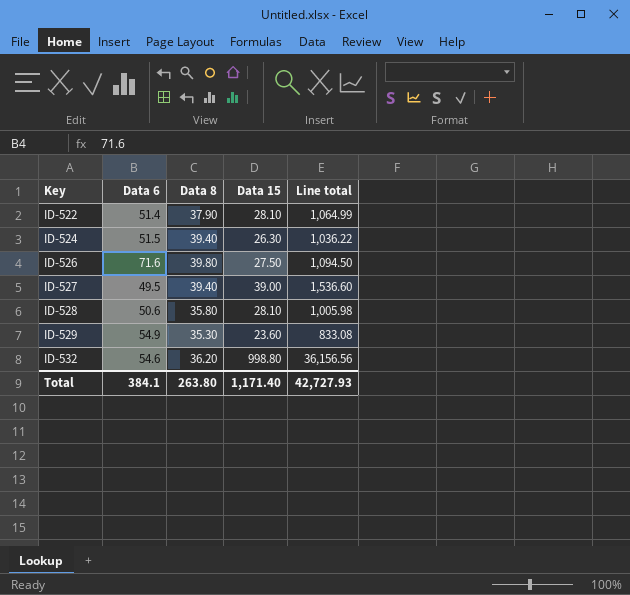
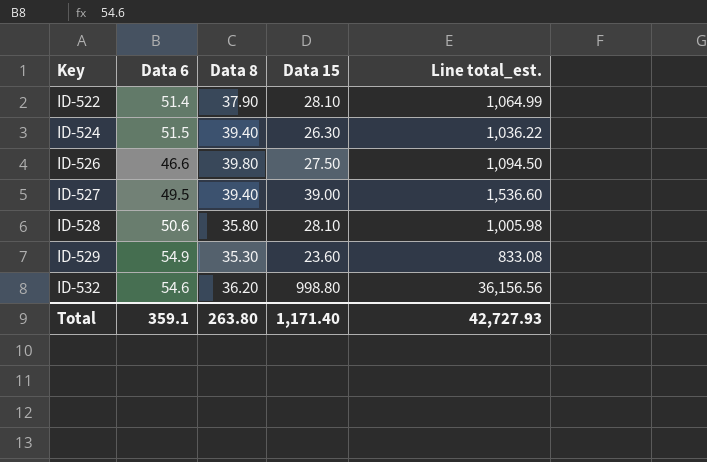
column name: Line total -> Line total_est.
ID-526 | Data 6: 71.6 -> 46.6
Total | Data 6: 384.1 -> 359.1

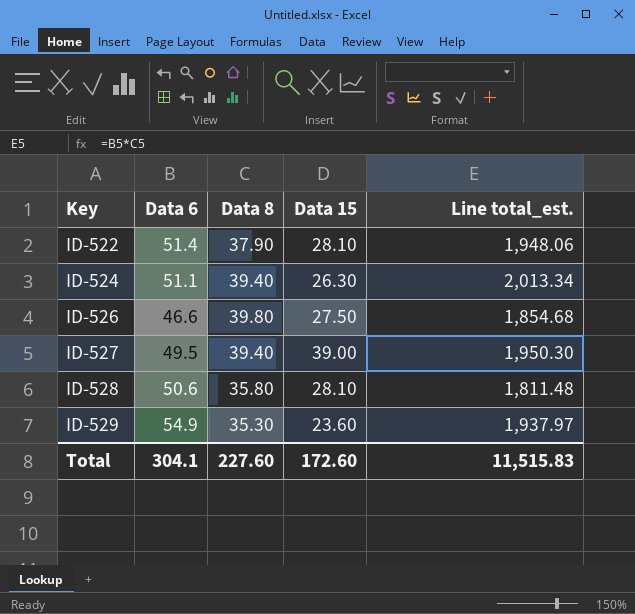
column Line total_est. | formula: [Data 8] * [Data 15] -> [Data 6] * [Data 8]
row ID-532: 54.6 | 36.20 | 998.80 | 36,156.56 -> none
ID-524 | Data 6: 51.5 -> 51.1
Total | Data 6: 359.1 -> 304.1
Total | Data 8: 263.80 -> 227.60
Total | Data 15: 1,171.40 -> 172.60
Total | Line total_est.: 42,727.93 -> 11,515.83

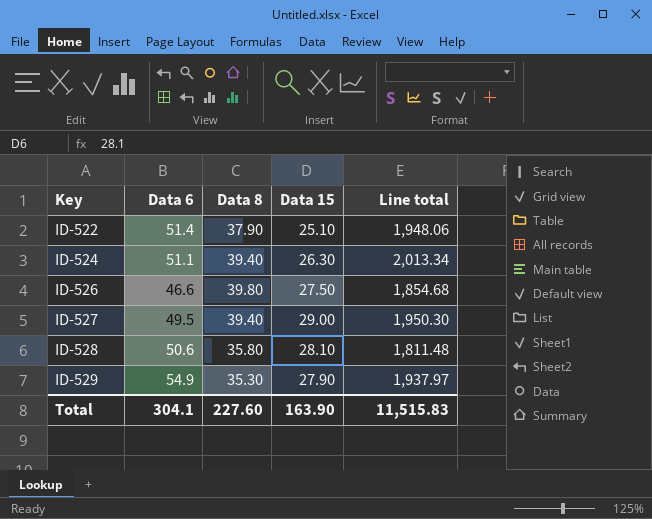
column name: Line total_est. -> Line total
ID-522 | Data 15: 28.10 -> 25.10
ID-527 | Data 15: 39.00 -> 29.00
ID-529 | Data 15: 23.60 -> 27.90
Total | Data 15: 172.60 -> 163.90

